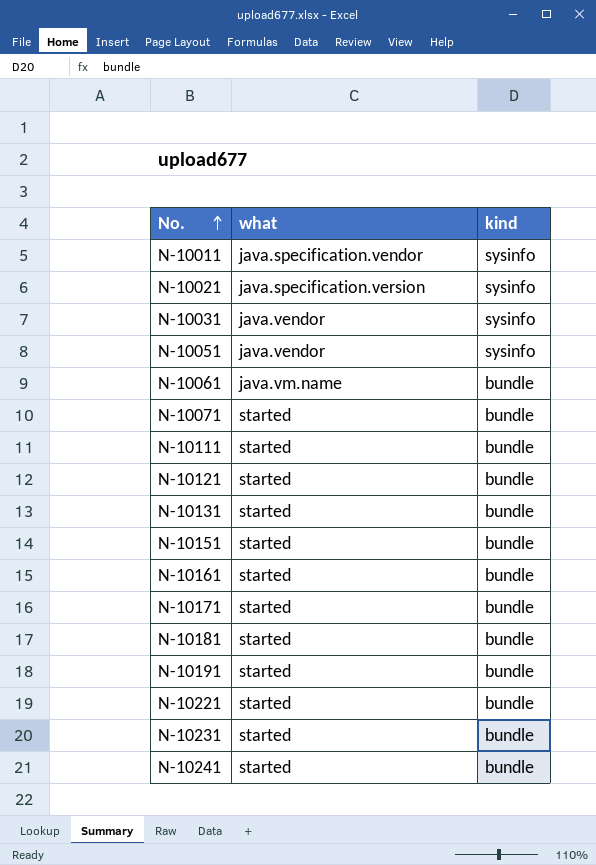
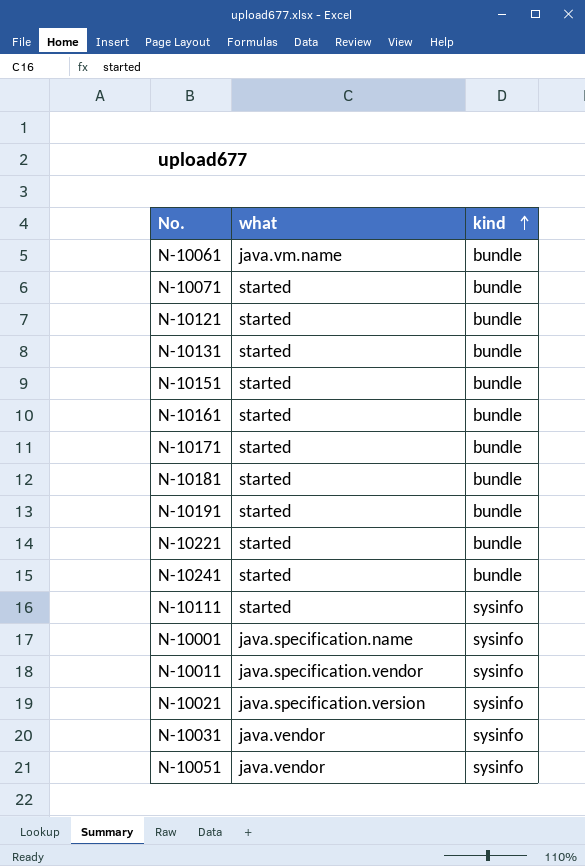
row order: No. ascending -> kind ascending
row N-10231: started | bundle -> none
N-10111 | kind: bundle -> sysinfo
row N-10001: none -> java.specification.name | sysinfo

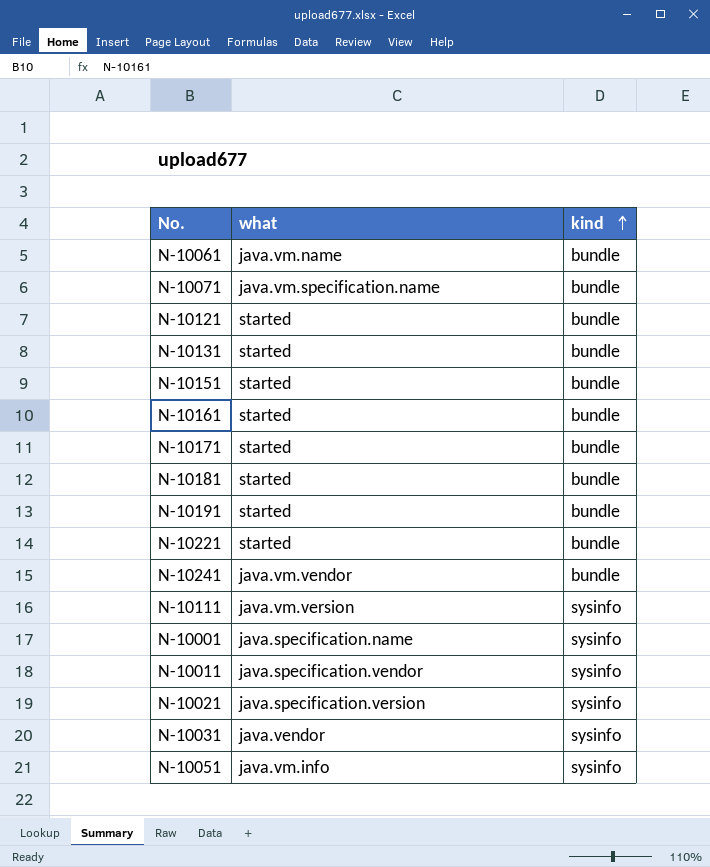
N-10071 | what: started -> java.vm.specification.name
N-10241 | what: started -> java.vm.vendor
N-10111 | what: started -> java.vm.version
N-10051 | what: java.vendor -> java.vm.info

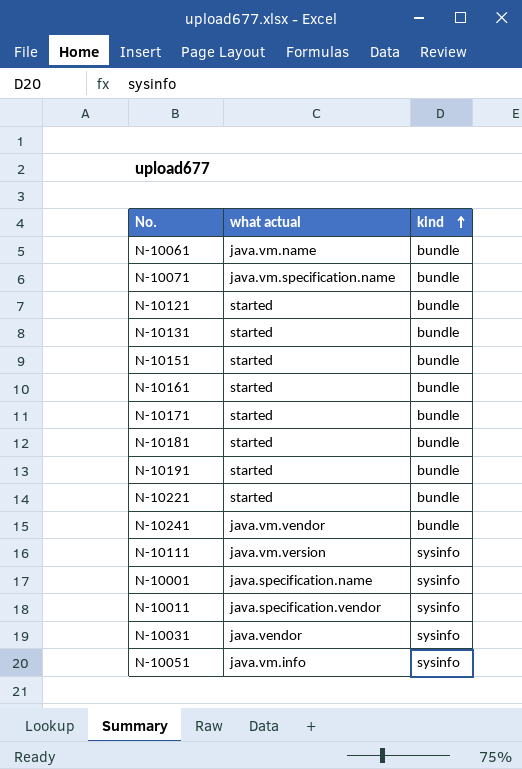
column name: what -> what actual
row N-10021: java.specification.version | sysinfo -> none

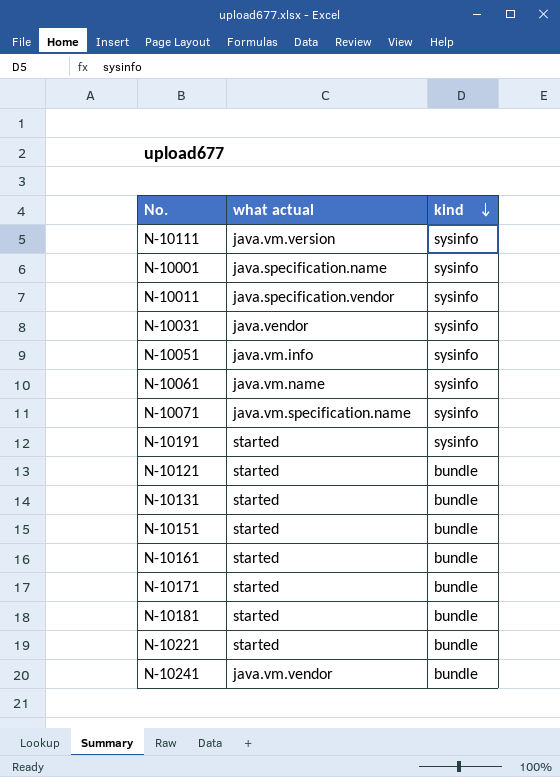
row order: kind ascending -> kind descending
N-10061 | kind: bundle -> sysinfo
N-10071 | kind: bundle -> sysinfo
N-10191 | kind: bundle -> sysinfo

